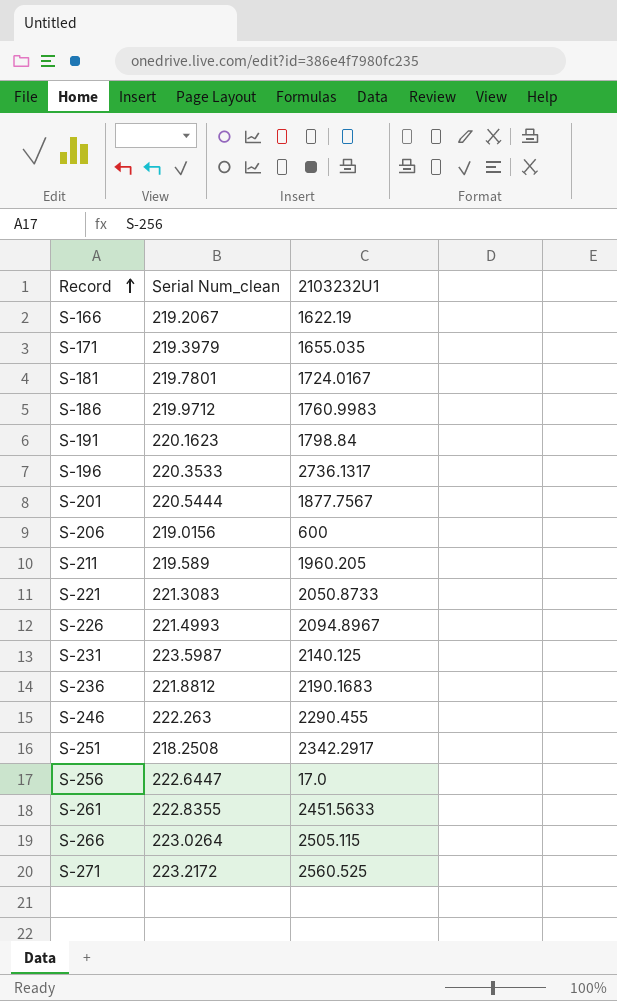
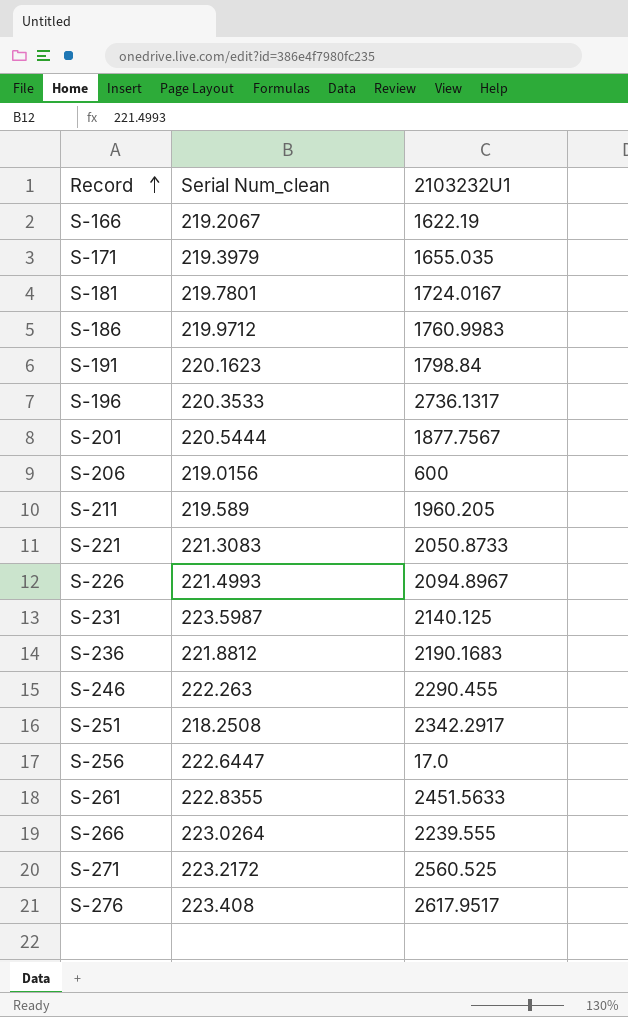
S-266 | 2103232U1: 2505.115 -> 2239.555
row S-276: none -> 223.408 | 2617.9517

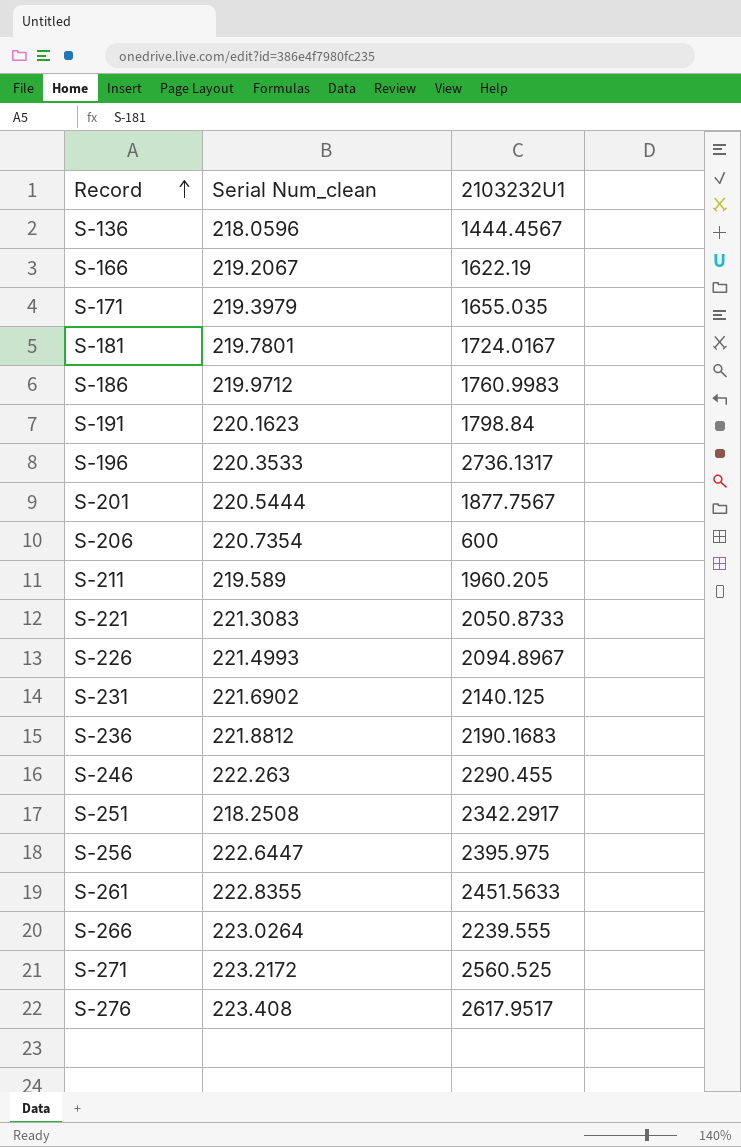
row S-136: none -> 218.0596 | 1444.4567
S-206 | Serial Num_clean: 219.0156 -> 220.7354
S-231 | Serial Num_clean: 223.5987 -> 221.6902
S-256 | 2103232U1: 17.0 -> 2395.975

